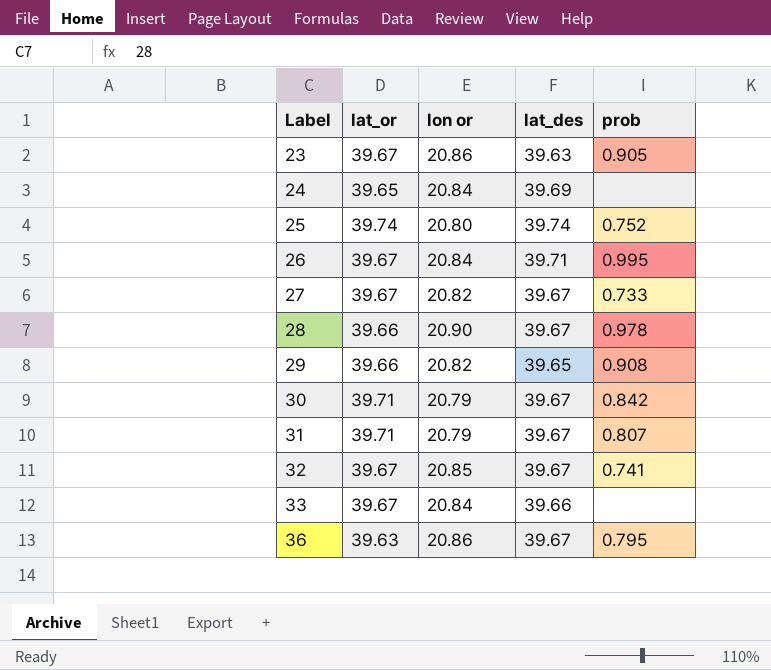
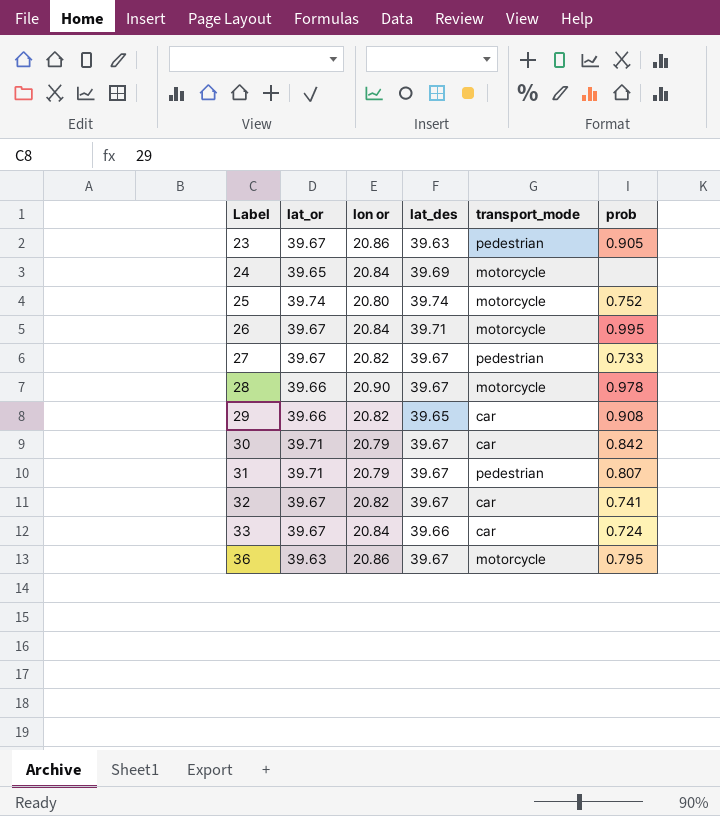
column transport_mode | position: none -> 5
32 | lon or: 20.85 -> 20.82
33 | prob: none -> 0.724

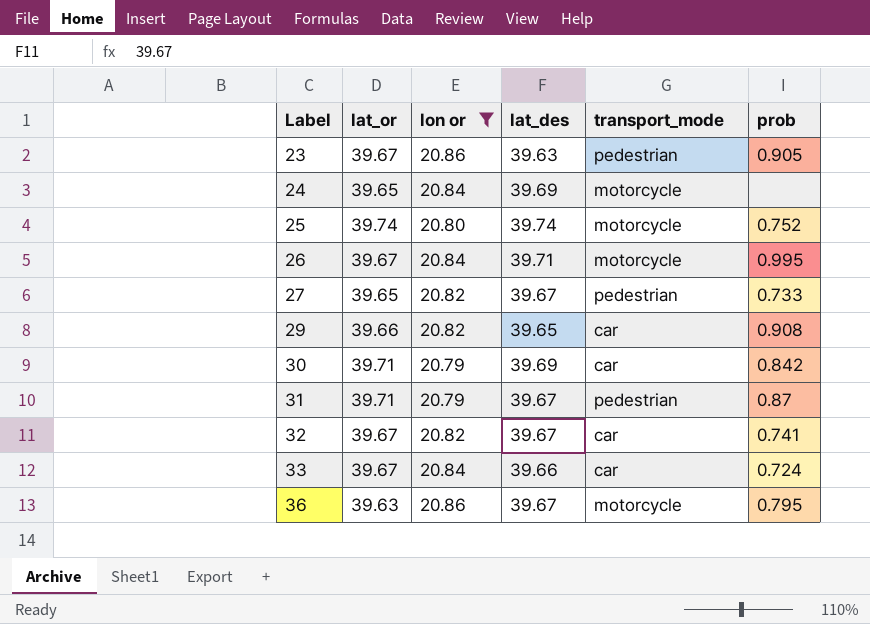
filter: none -> lon or != 20.90
27 | lat_or: 39.67 -> 39.65
30 | lat_des: 39.67 -> 39.69
31 | prob: 0.807 -> 0.87

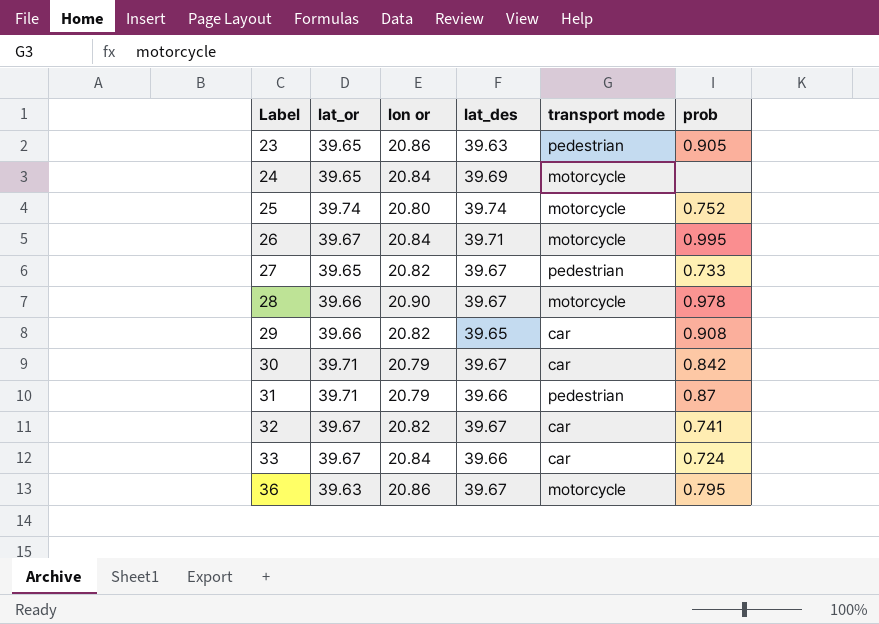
filter: lon or != 20.90 -> none
column name: transport_mode -> transport mode
23 | lat_or: 39.67 -> 39.65
30 | lat_des: 39.69 -> 39.67
31 | lat_des: 39.67 -> 39.66

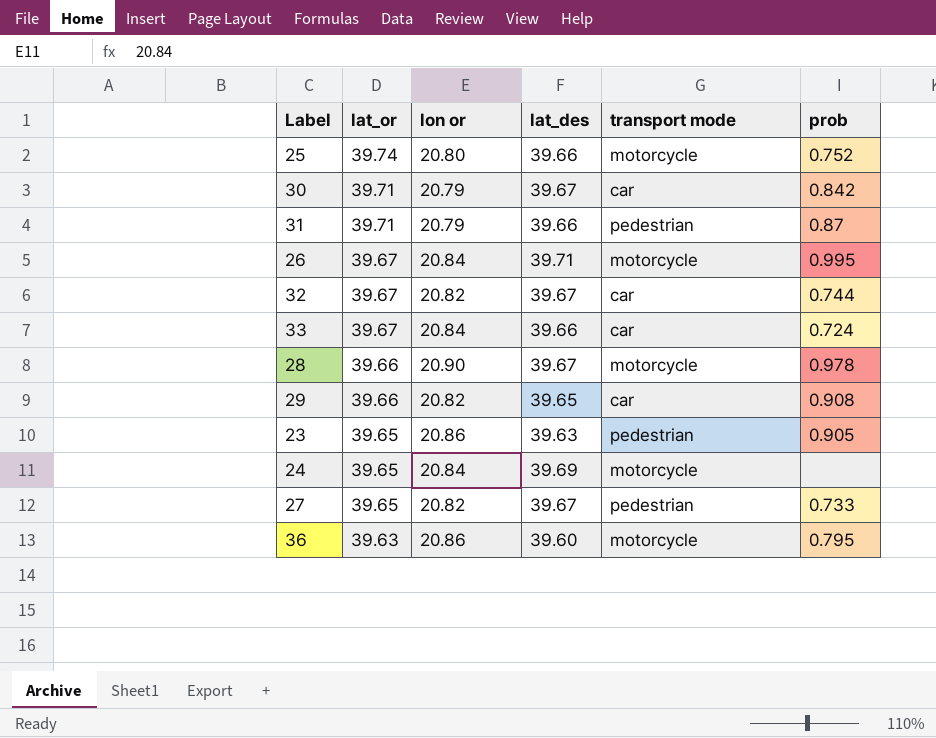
row order: Label ascending -> lat_or descending
25 | lat_des: 39.74 -> 39.66
32 | prob: 0.741 -> 0.744
36 | lat_des: 39.67 -> 39.60

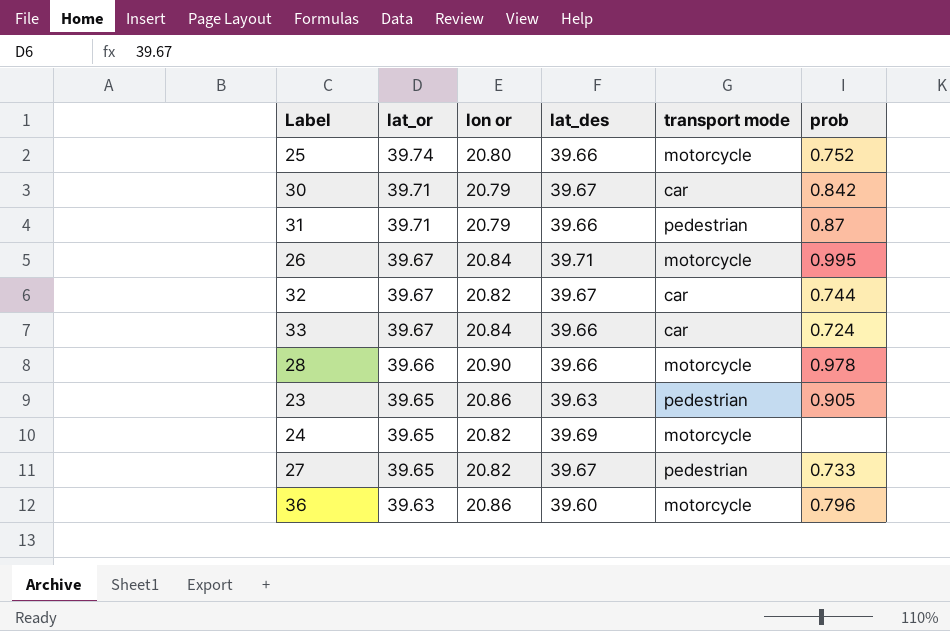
row 29: 39.66 | 20.82 | 39.65 | car | 0.908 -> none
28 | lat_des: 39.67 -> 39.66
24 | lon or: 20.84 -> 20.82
36 | prob: 0.795 -> 0.796

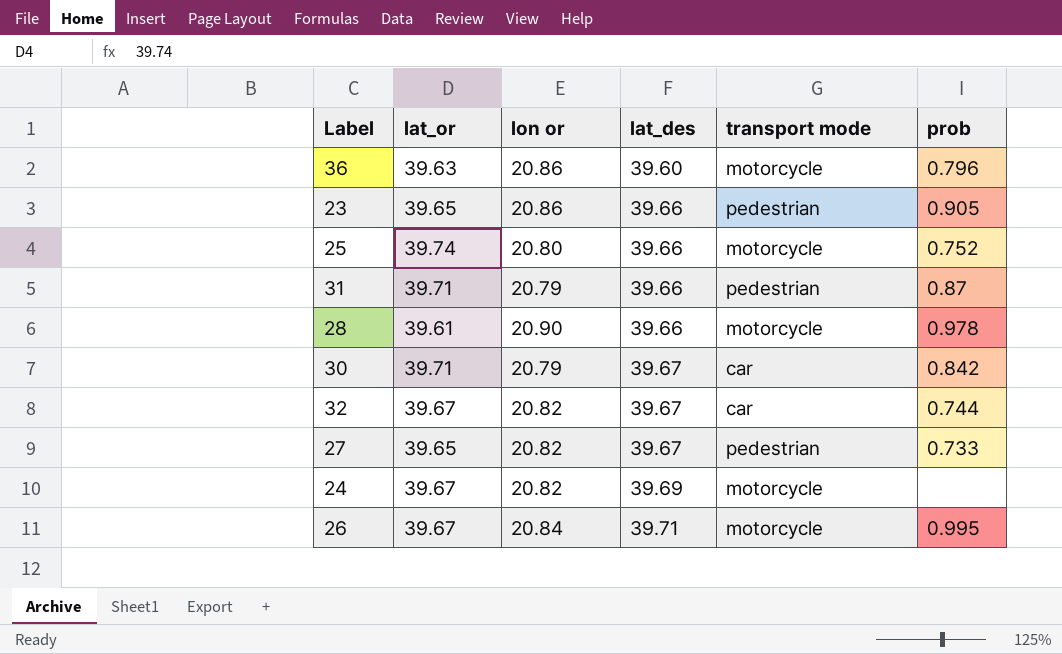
row order: lat_or descending -> lat_des ascending
row 33: 39.67 | 20.84 | 39.66 | car | 0.724 -> none
23 | lat_des: 39.63 -> 39.66
28 | lat_or: 39.66 -> 39.61
24 | lat_or: 39.65 -> 39.67

